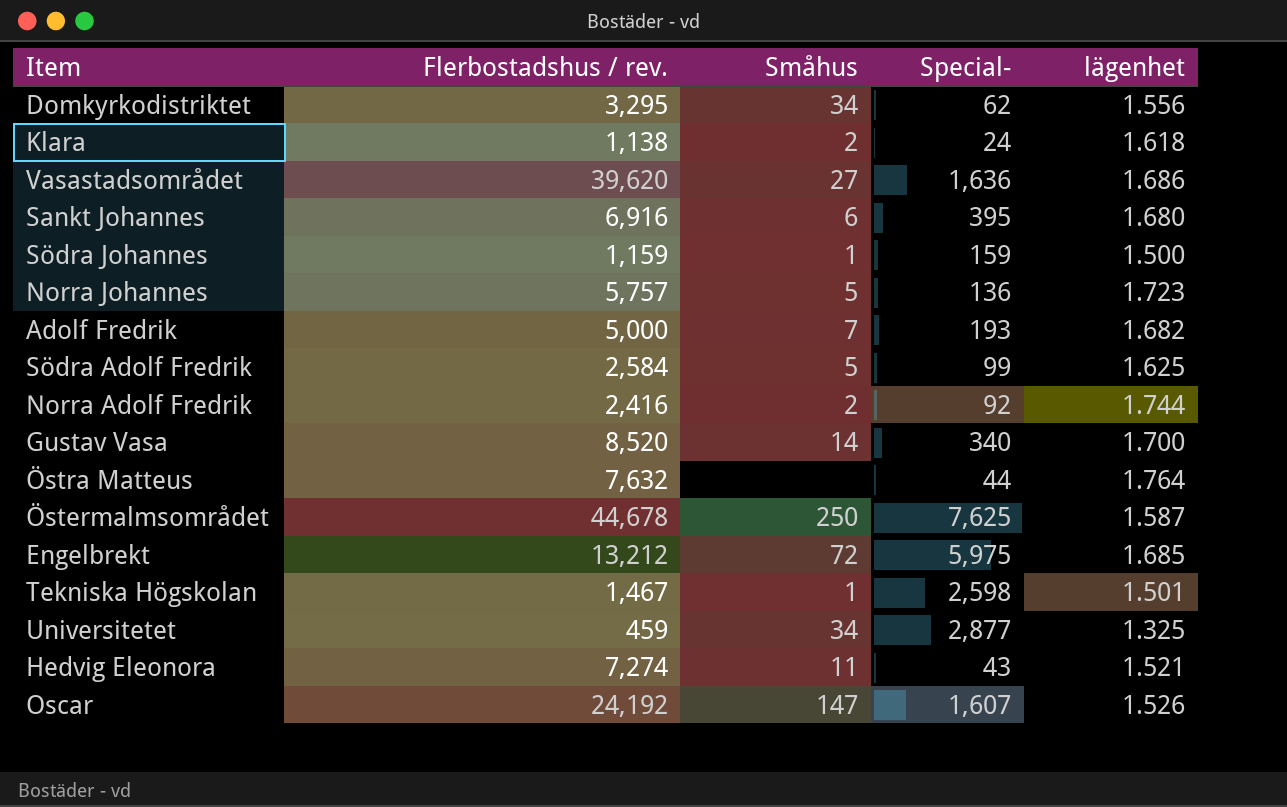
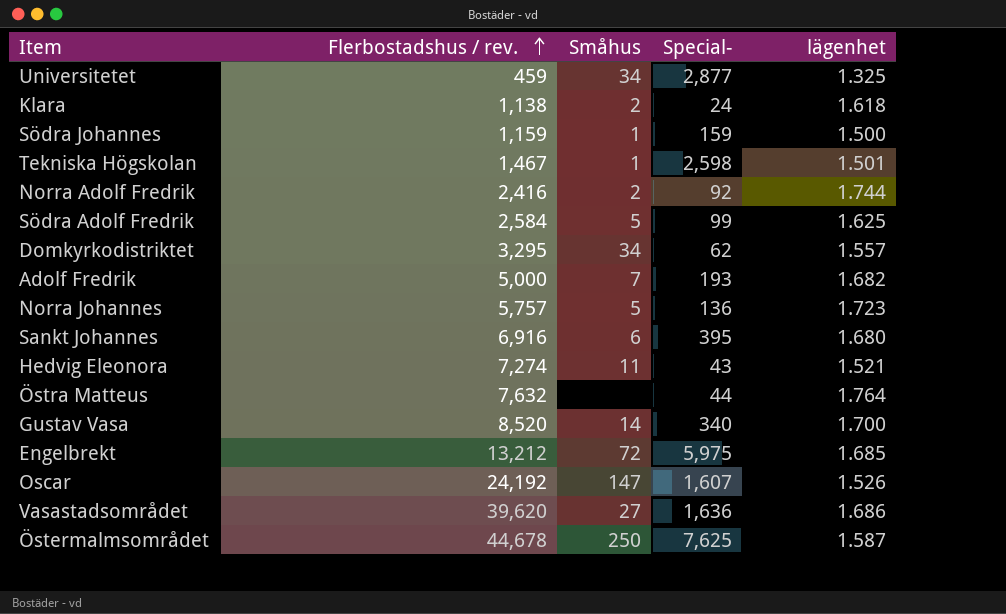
row order: none -> Flerbostadshus / rev. ascending
Domkyrkodistriktet | lägenhet: 1.556 -> 1.557

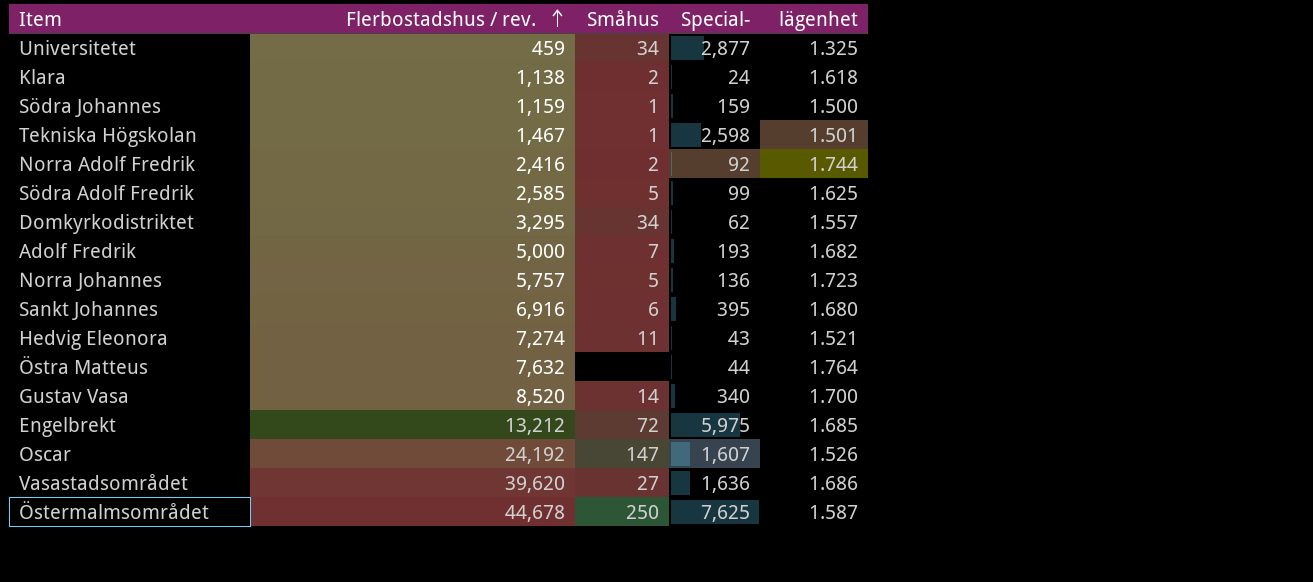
Södra Adolf Fredrik | Flerbostadshus / rev.: 2,584 -> 2,585

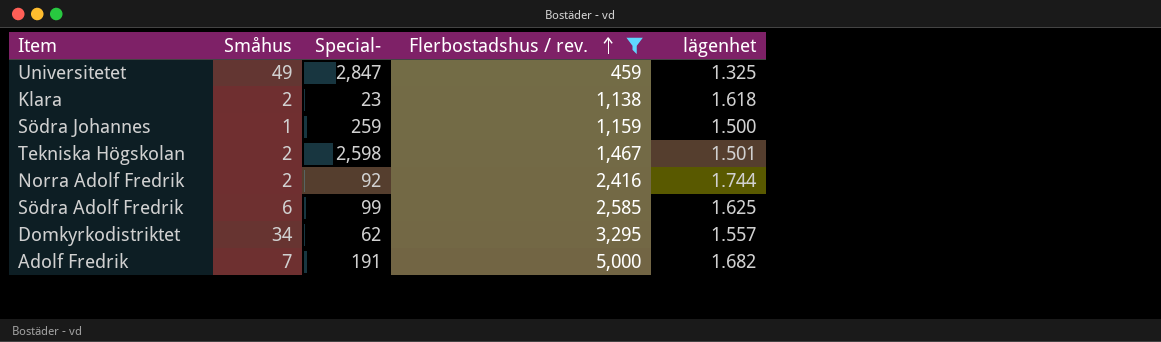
filter: none -> Flerbostadshus / rev. <= 5,000
column Flerbostadshus / rev. | position: 2 -> 4
Universitetet | Småhus: 34 -> 49
Universitetet | Special-: 2,877 -> 2,847
Klara | Special-: 24 -> 23
Södra Johannes | Special-: 159 -> 259
Tekniska Högskolan | Småhus: 1 -> 2
Södra Adolf Fredrik | Småhus: 5 -> 6
Adolf Fredrik | Special-: 193 -> 191

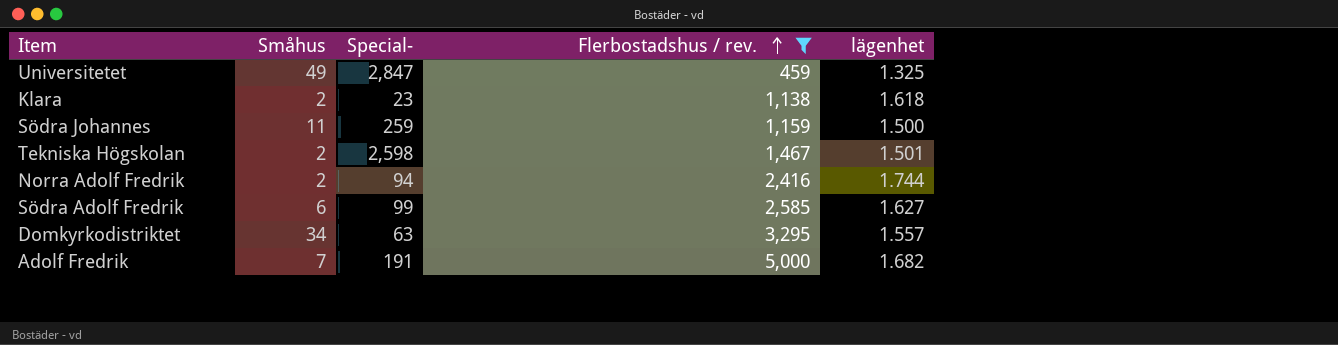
Södra Johannes | Småhus: 1 -> 11
Norra Adolf Fredrik | Special-: 92 -> 94
Södra Adolf Fredrik | lägenhet: 1.625 -> 1.627
Domkyrkodistriktet | Special-: 62 -> 63

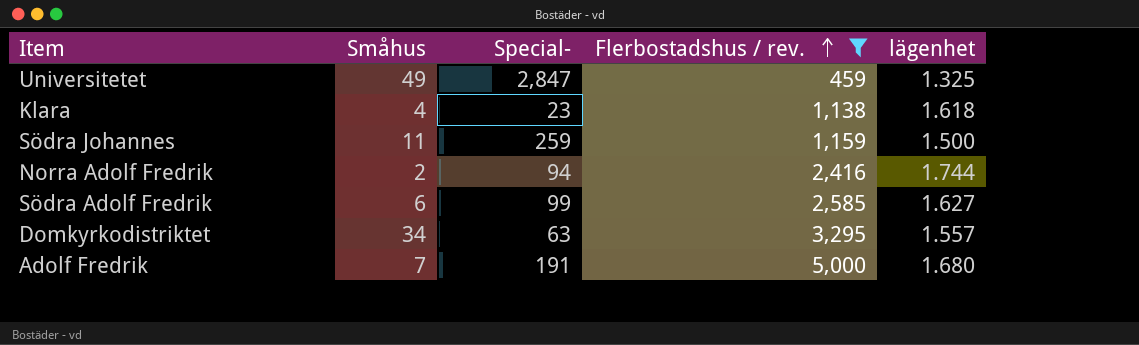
row Tekniska Högskolan: 2 | 2,598 | 1,467 | 1.501 -> none
Klara | Småhus: 2 -> 4
Adolf Fredrik | lägenhet: 1.682 -> 1.680

